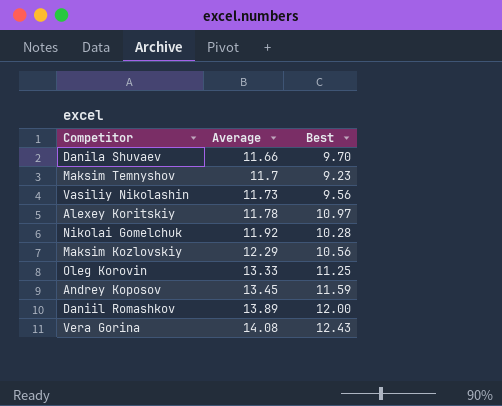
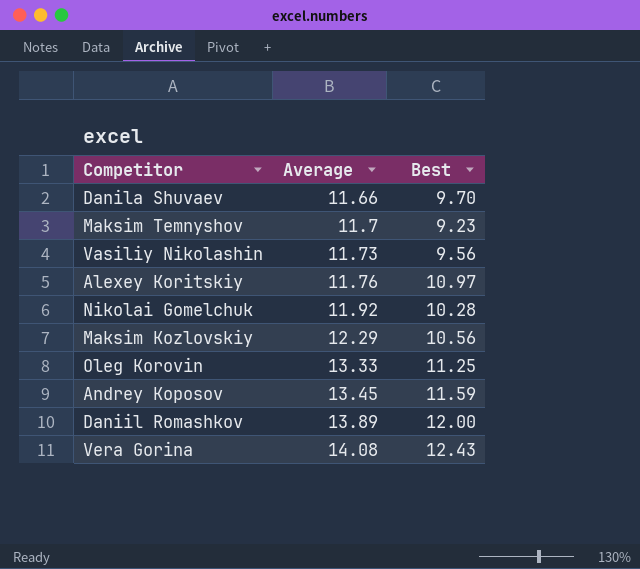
Alexey Koritskiy | Average: 11.78 -> 11.76

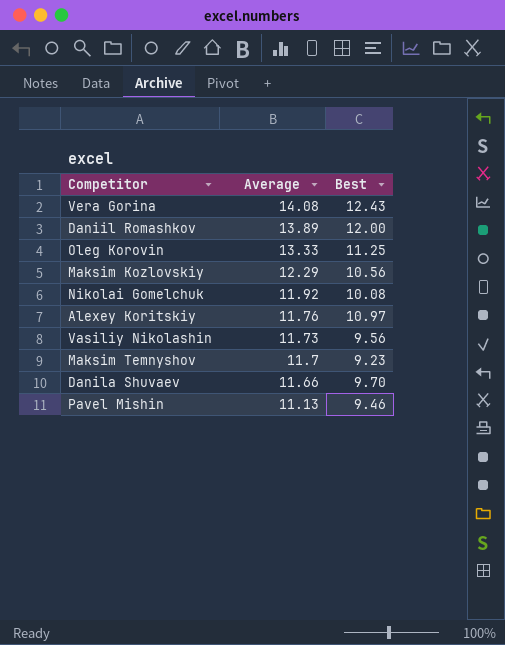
row order: Average ascending -> Average descending
row Andrey Koposov: 13.45 | 11.59 -> none
Nikolai Gomelchuk | Best: 10.28 -> 10.08
row Pavel Mishin: none -> 11.13 | 9.46

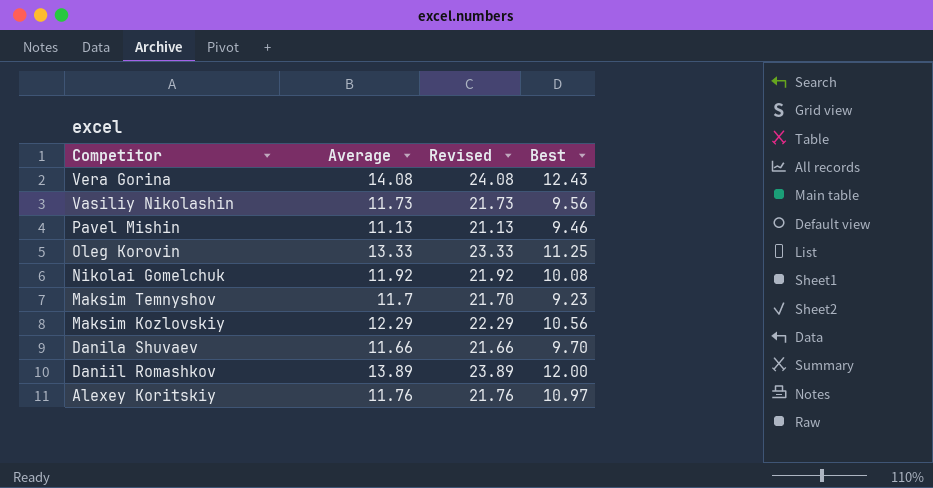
row order: Average descending -> Competitor descending
column Revised | formula: none -> [Average] + 10

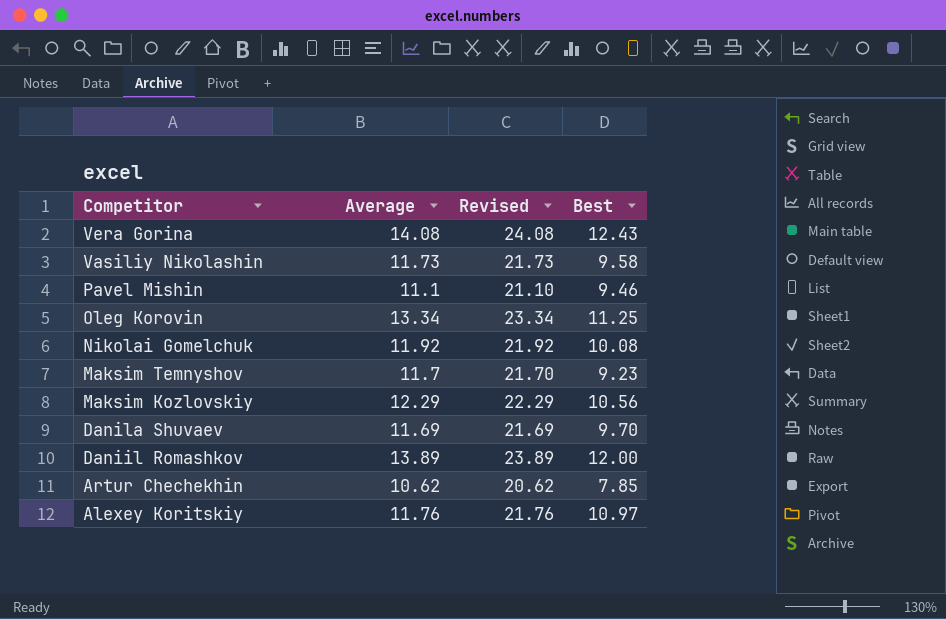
Vasiliy Nikolashin | Best: 9.56 -> 9.58
Pavel Mishin | Average: 11.13 -> 11.1
Pavel Mishin | Revised: 21.13 -> 21.10
Oleg Korovin | Average: 13.33 -> 13.34
Oleg Korovin | Revised: 23.33 -> 23.34
Danila Shuvaev | Average: 11.66 -> 11.69
Danila Shuvaev | Revised: 21.66 -> 21.69
row Artur Chechekhin: none -> 10.62 | 20.62 | 7.85

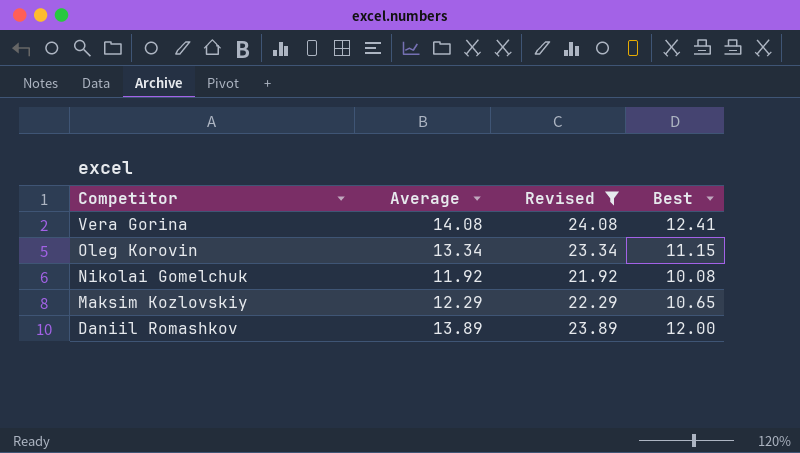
filter: none -> Revised >= 21.92
Vera Gorina | Best: 12.43 -> 12.41
Oleg Korovin | Best: 11.25 -> 11.15
Maksim Kozlovskiy | Best: 10.56 -> 10.65

